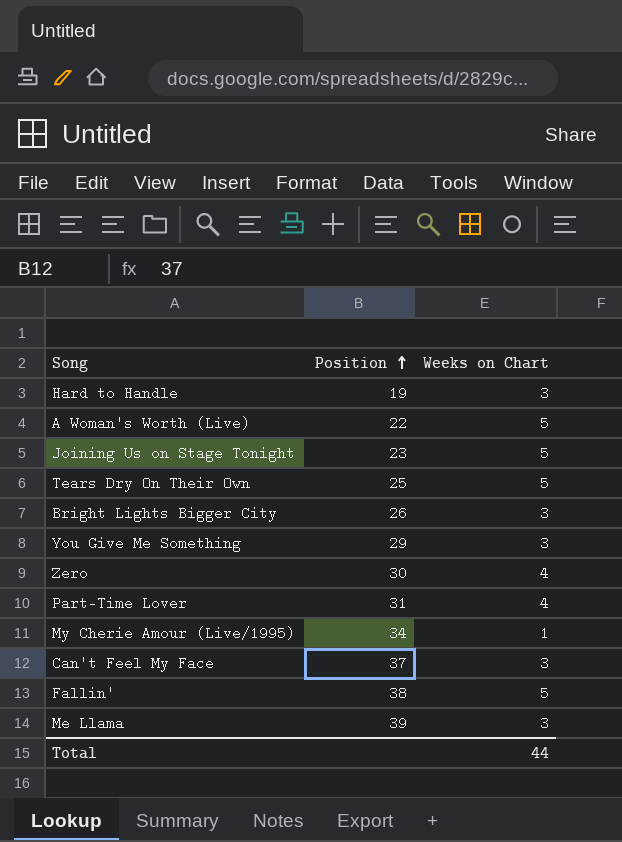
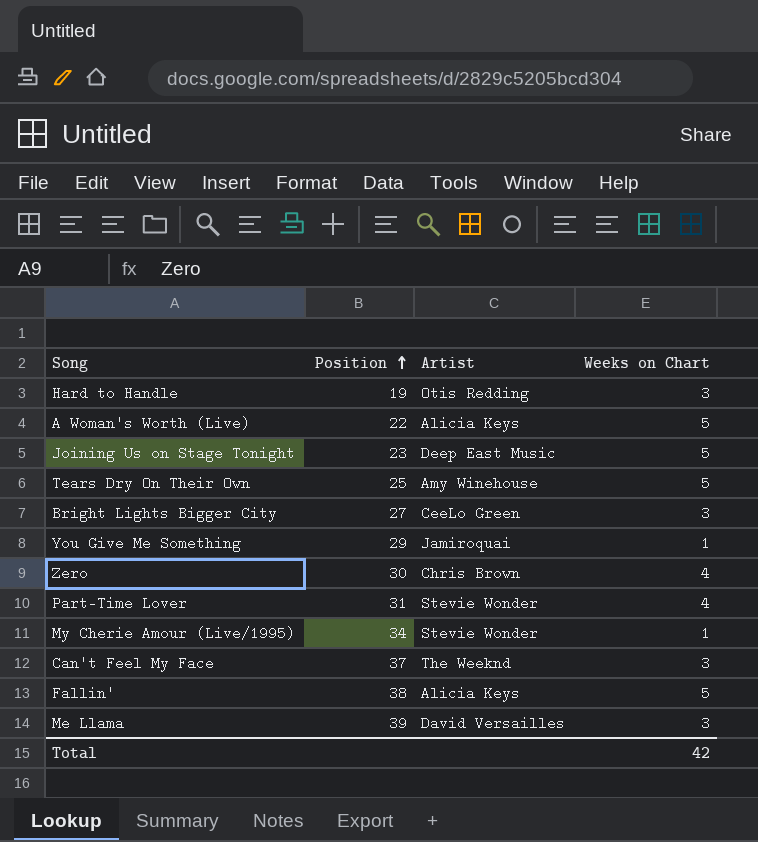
column Artist | position: none -> 3
Bright Lights Bigger City | Position: 26 -> 27
You Give Me Something | Weeks on Chart: 3 -> 1
Total | Weeks on Chart: 44 -> 42

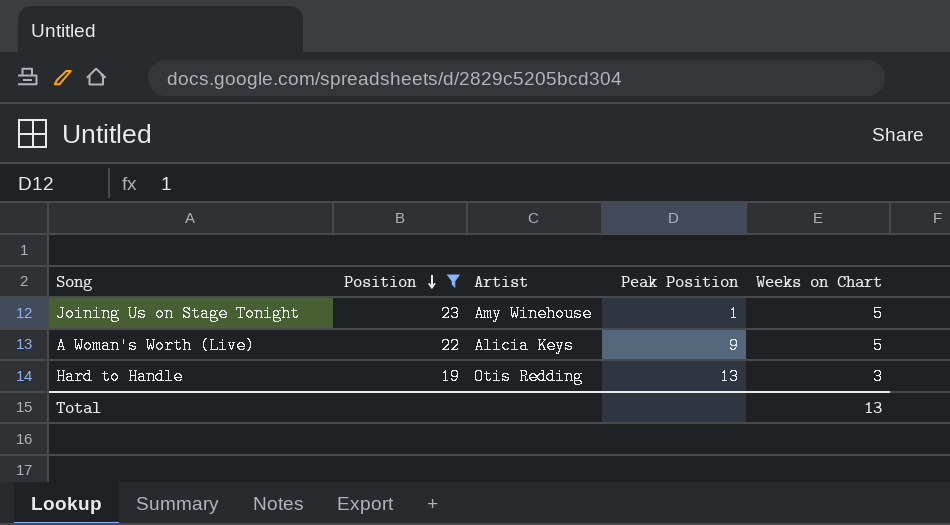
filter: none -> Position <= 23
row order: Position ascending -> Position descending
column Peak Position | position: none -> 4
Joining Us on Stage Tonight | Artist: Deep East Music -> Amy Winehouse
Total | Weeks on Chart: 42 -> 13

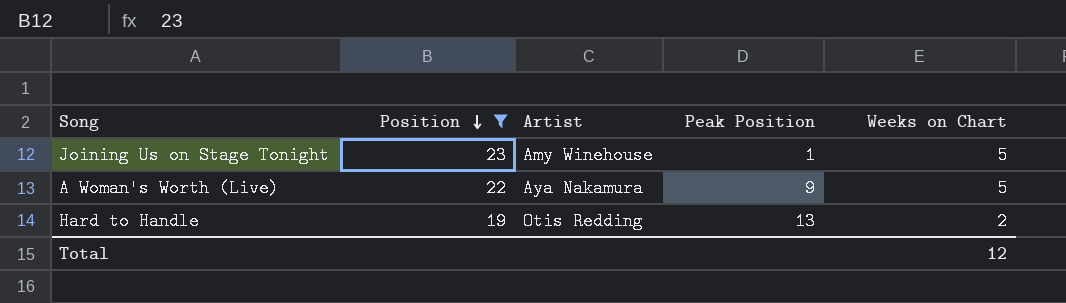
A Woman's Worth (Live) | Artist: Alicia Keys -> Aya Nakamura
Hard to Handle | Weeks on Chart: 3 -> 2
Total | Weeks on Chart: 13 -> 12

